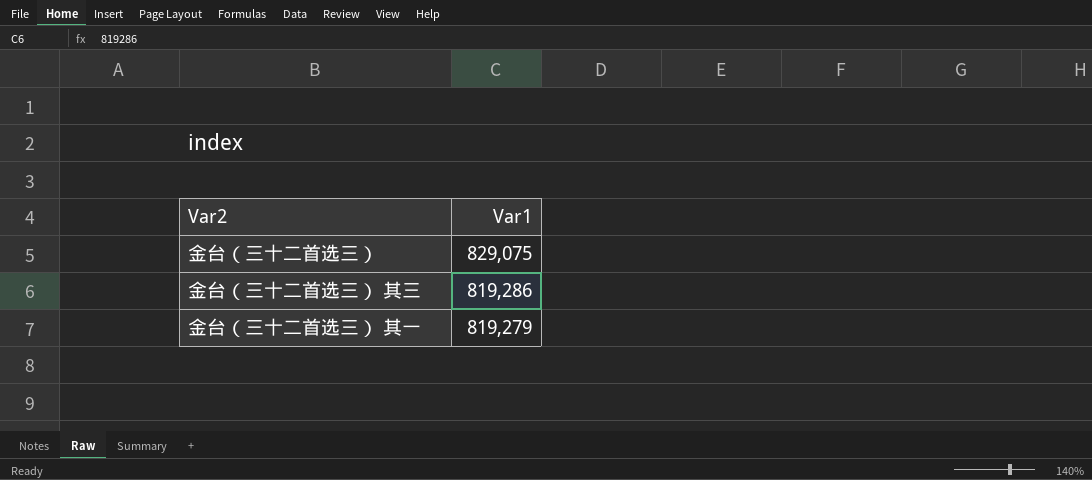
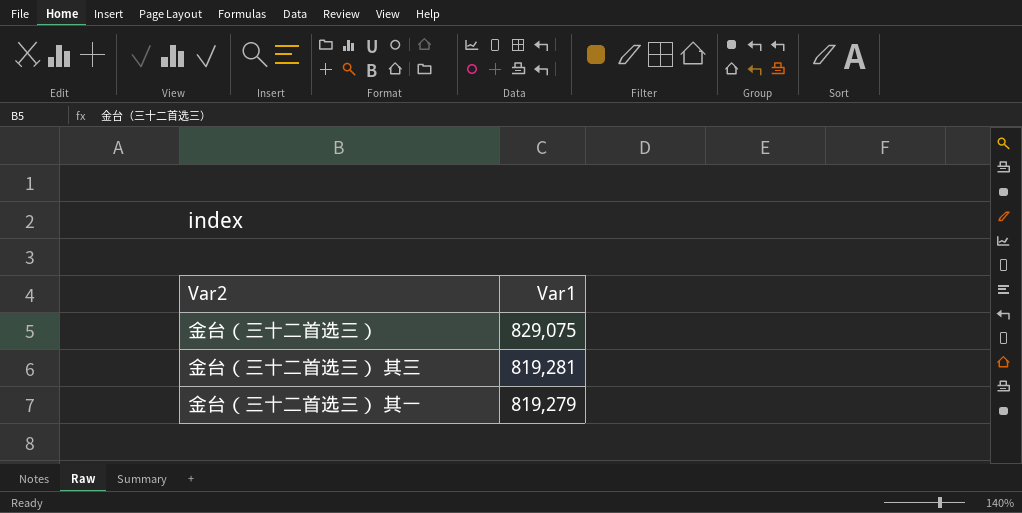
金台（三十二首选三） 其三 | Var1: 819,286 -> 819,281

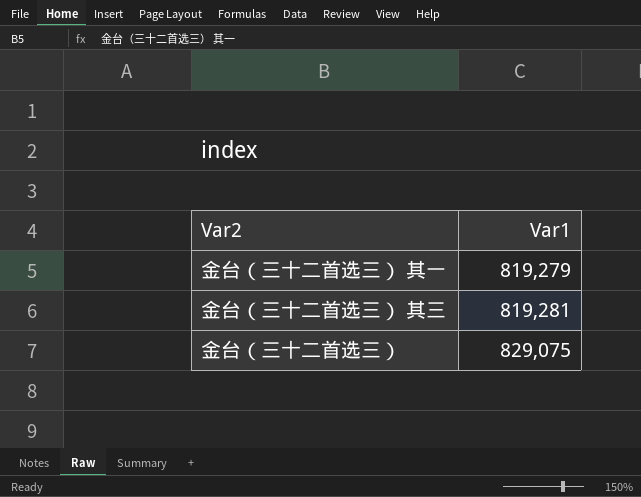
row order: Var1 descending -> Var1 ascending

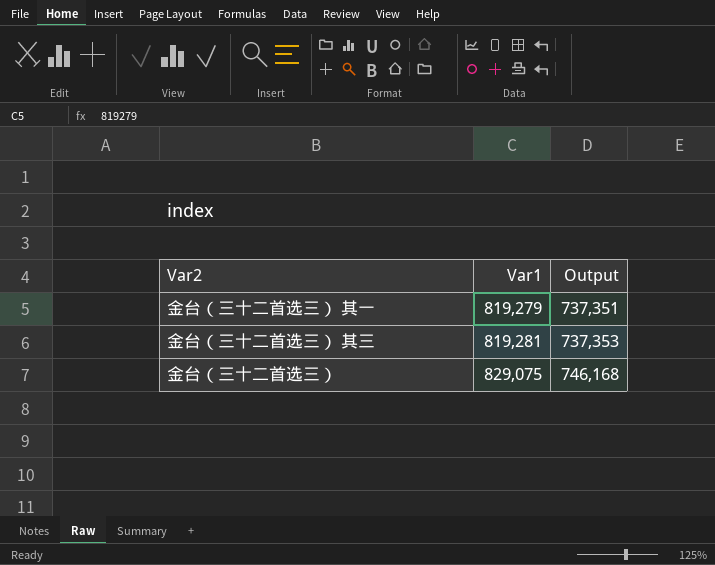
column Output | formula: none -> [Var1] * 0.9

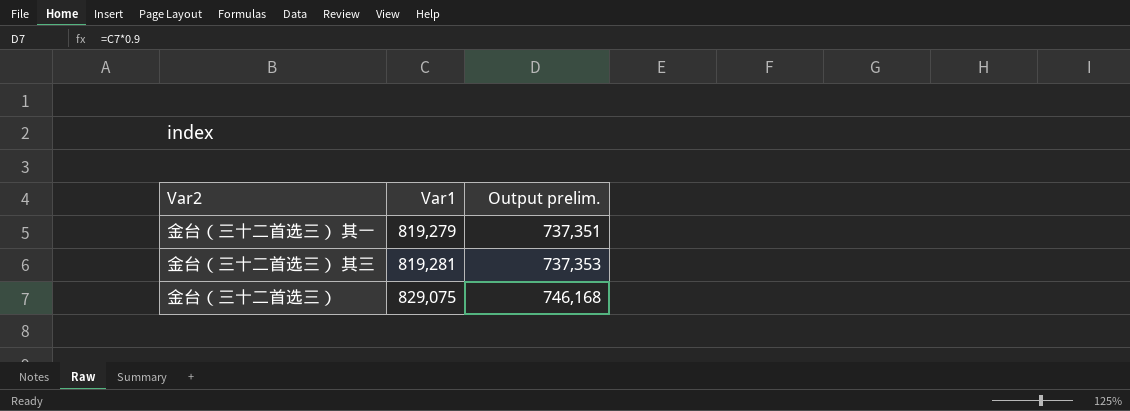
column name: Output -> Output prelim.

